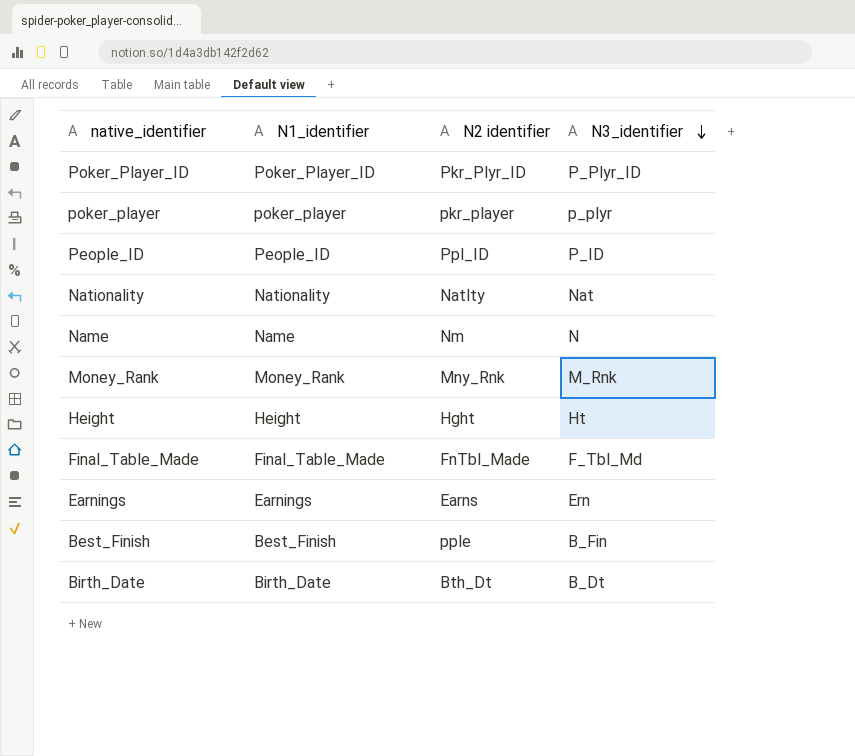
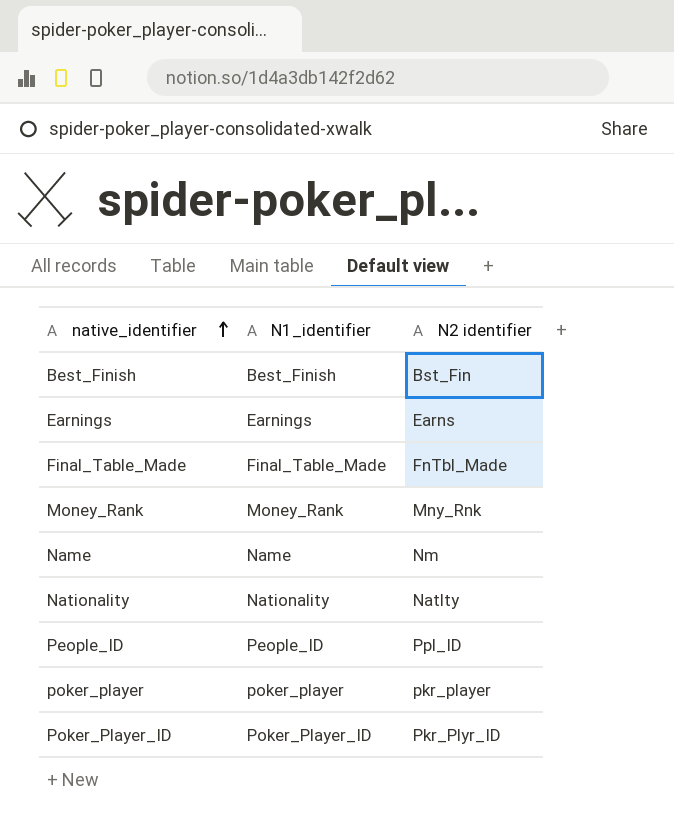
row order: N3_identifier descending -> native_identifier ascending
column N3_identifier | position: 4 -> none
row Height: Height | Hght | Ht -> none
row Birth_Date: Birth_Date | Bth_Dt | B_Dt -> none
Best_Finish | N2 identifier: pple -> Bst_Fin

